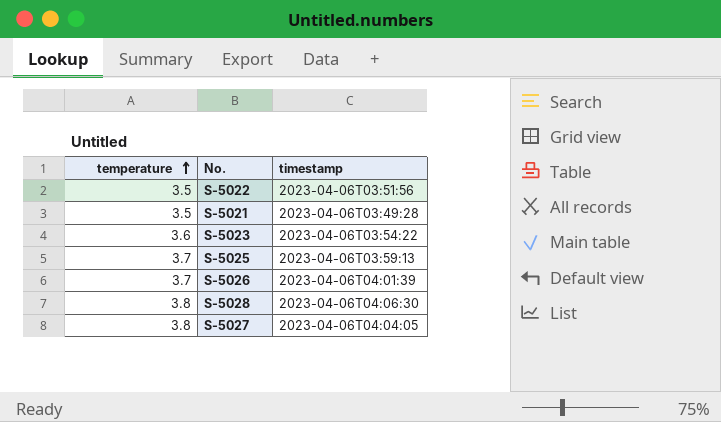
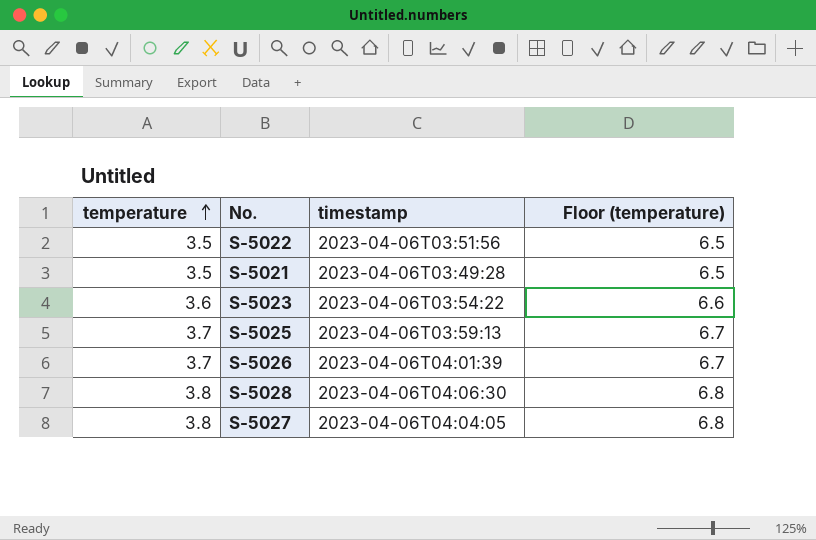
column Floor (temperature) | formula: none -> [temperature] + 3

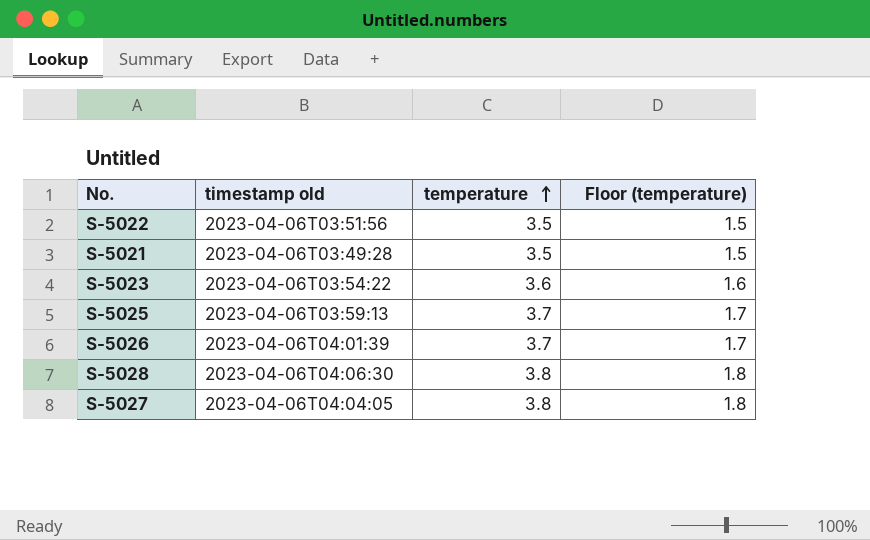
column name: timestamp -> timestamp old
column temperature | position: 1 -> 3
column Floor (temperature) | formula: [temperature] + 3 -> [temperature] - 2

